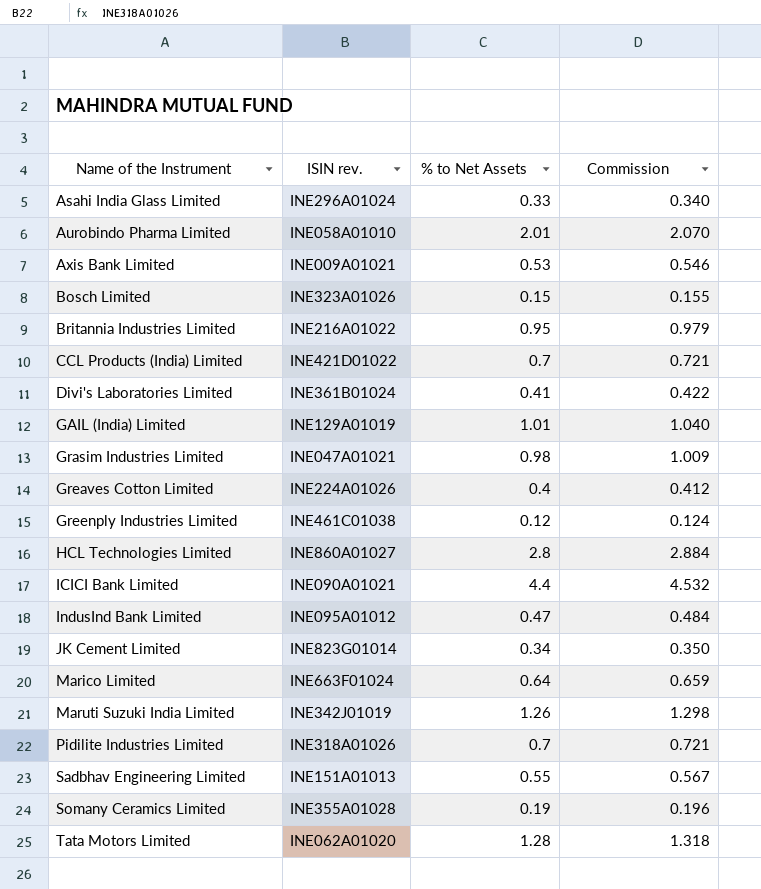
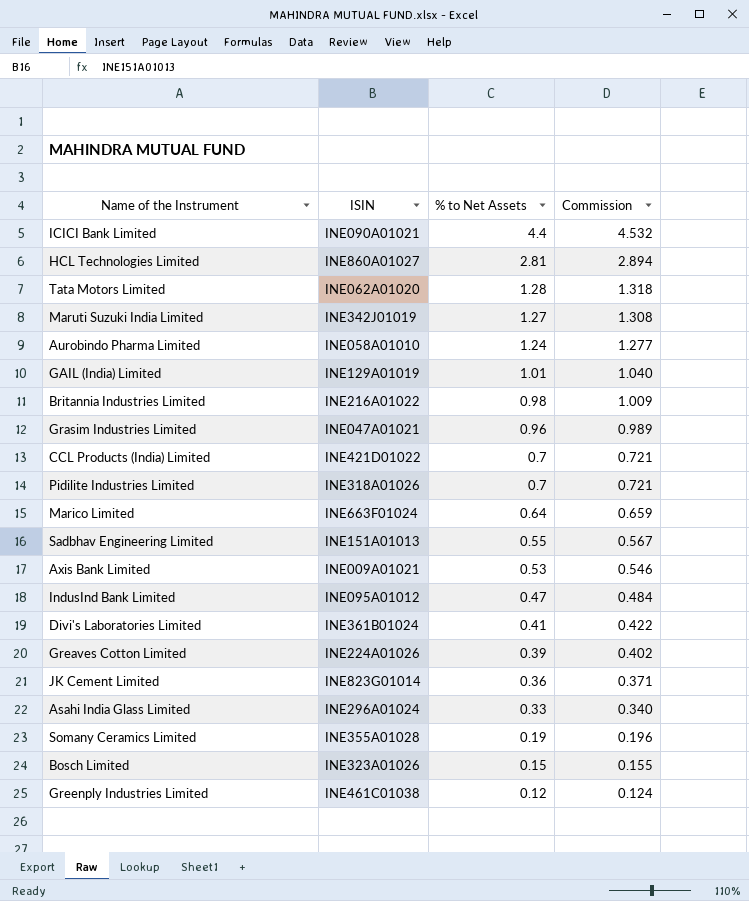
row order: Name of the Instrument ascending -> % to Net Assets descending
column name: ISIN rev. -> ISIN
HCL Technologies Limited | % to Net Assets: 2.8 -> 2.81
HCL Technologies Limited | Commission: 2.884 -> 2.894
Maruti Suzuki India Limited | % to Net Assets: 1.26 -> 1.27
Maruti Suzuki India Limited | Commission: 1.298 -> 1.308
Aurobindo Pharma Limited | % to Net Assets: 2.01 -> 1.24
Aurobindo Pharma Limited | Commission: 2.070 -> 1.277
Britannia Industries Limited | % to Net Assets: 0.95 -> 0.98
Britannia Industries Limited | Commission: 0.979 -> 1.009
Grasim Industries Limited | % to Net Assets: 0.98 -> 0.96
Grasim Industries Limited | Commission: 1.009 -> 0.989
Greaves Cotton Limited | % to Net Assets: 0.4 -> 0.39
Greaves Cotton Limited | Commission: 0.412 -> 0.402
JK Cement Limited | % to Net Assets: 0.34 -> 0.36
JK Cement Limited | Commission: 0.350 -> 0.371

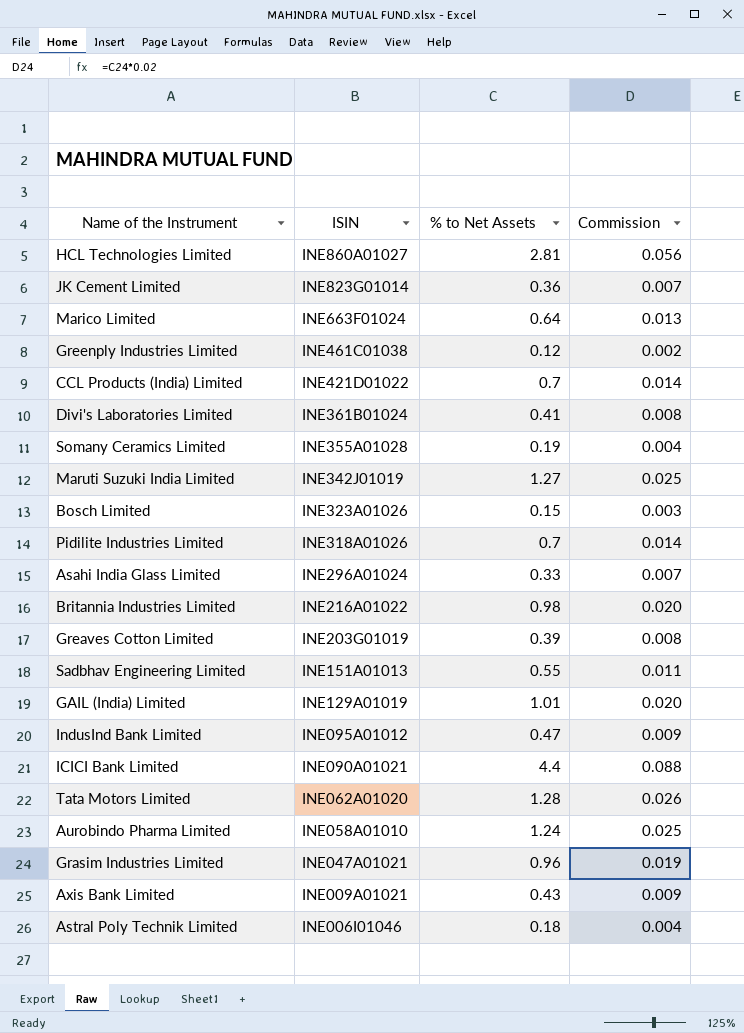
row order: % to Net Assets descending -> ISIN descending
column Commission | formula: [% to Net Assets] * 1.03 -> [% to Net Assets] * 0.02
Greaves Cotton Limited | ISIN: INE224A01026 -> INE203G01019
Axis Bank Limited | % to Net Assets: 0.53 -> 0.43
row Astral Poly Technik Limited: none -> INE006I01046 | 0.18 | 0.004

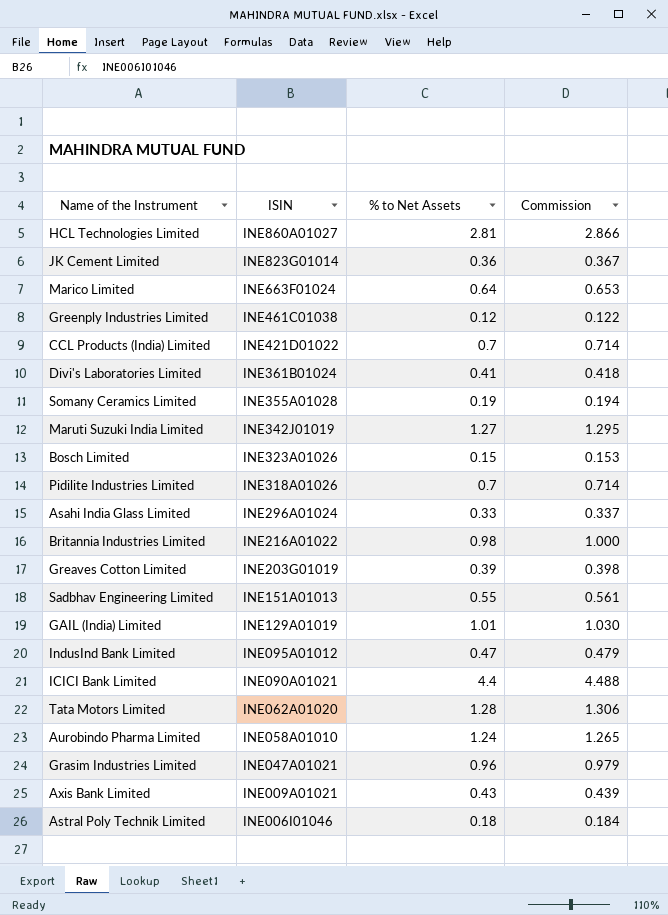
column Commission | formula: [% to Net Assets] * 0.02 -> [% to Net Assets] * 1.02

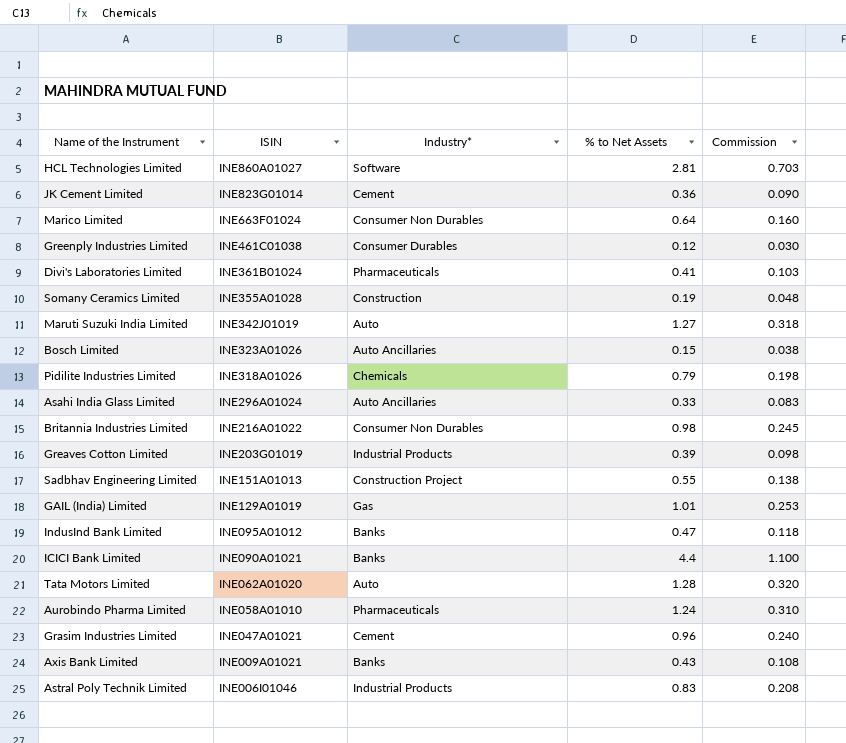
column Industry* | position: none -> 3
column Commission | formula: [% to Net Assets] * 1.02 -> [% to Net Assets] * 0.25
row CCL Products (India) Limited: INE421D01022 | 0.7 | 0.714 -> none
Pidilite Industries Limited | % to Net Assets: 0.7 -> 0.79
Astral Poly Technik Limited | % to Net Assets: 0.18 -> 0.83

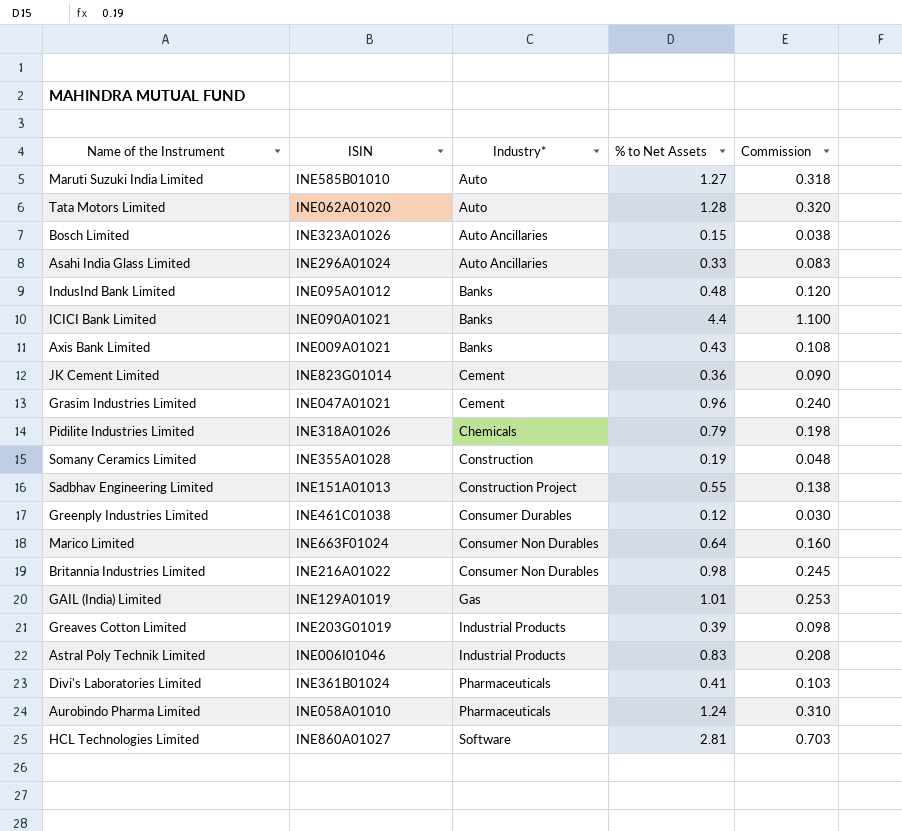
row order: ISIN descending -> Industry* ascending
Maruti Suzuki India Limited | ISIN: INE342J01019 -> INE585B01010
IndusInd Bank Limited | % to Net Assets: 0.47 -> 0.48
IndusInd Bank Limited | Commission: 0.118 -> 0.120

